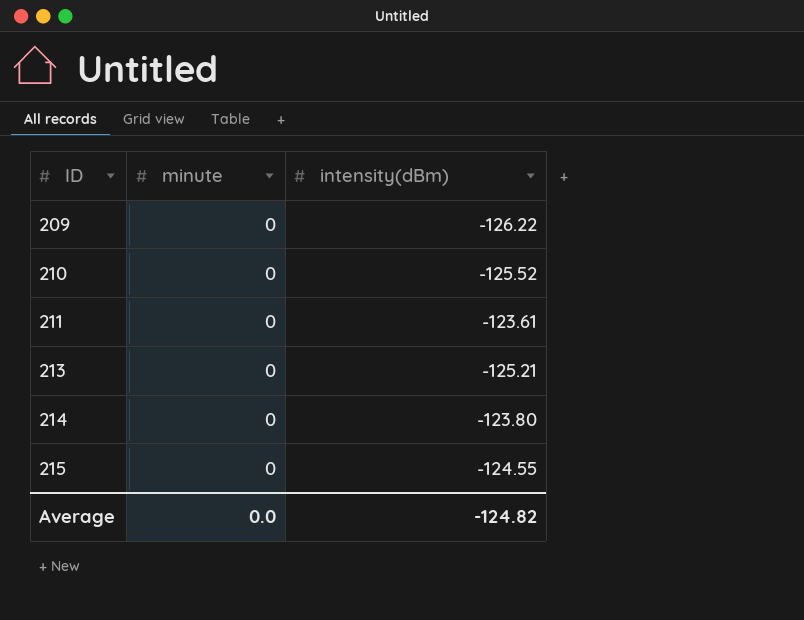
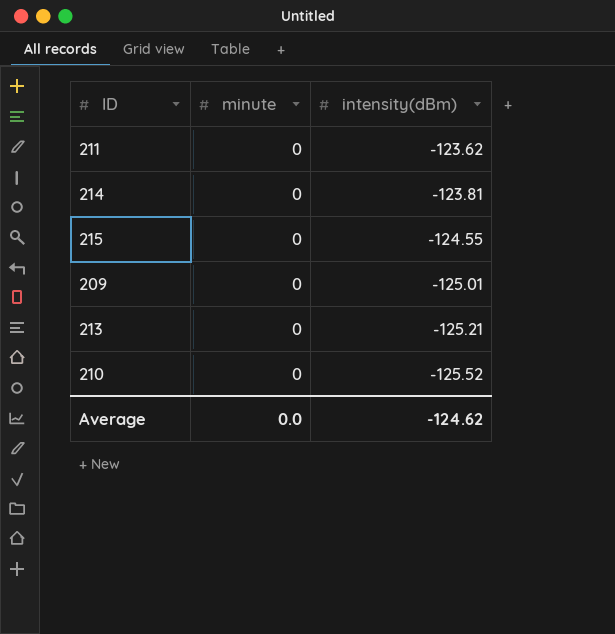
row order: ID ascending -> intensity(dBm) descending
211 | intensity(dBm): -123.61 -> -123.62
214 | intensity(dBm): -123.80 -> -123.81
209 | intensity(dBm): -126.22 -> -125.01
Average | intensity(dBm): -124.82 -> -124.62

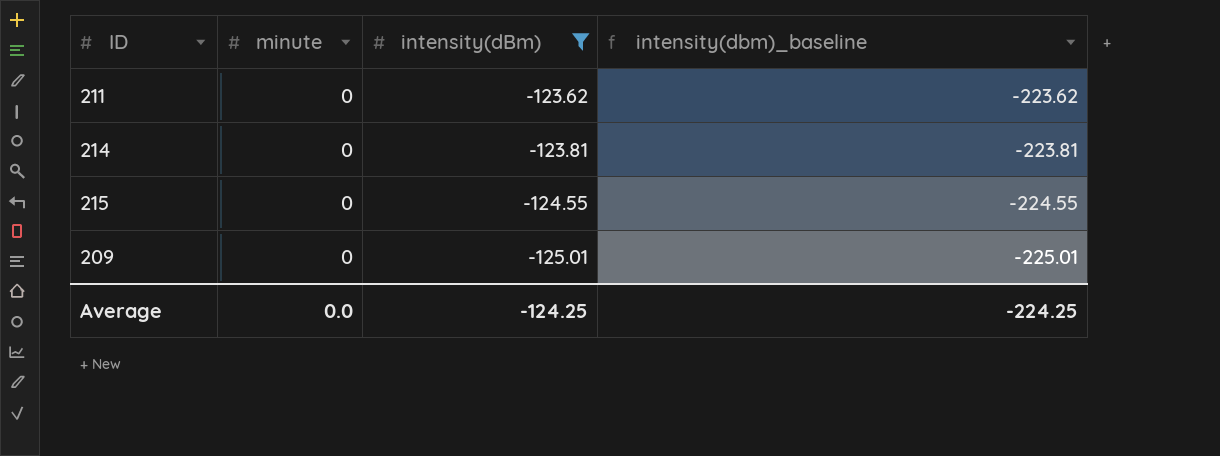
filter: none -> intensity(dBm) >= -125.01
column intensity(dbm)_baseline | formula: none -> [intensity(dBm)] - 100
Average | intensity(dBm): -124.62 -> -124.25

